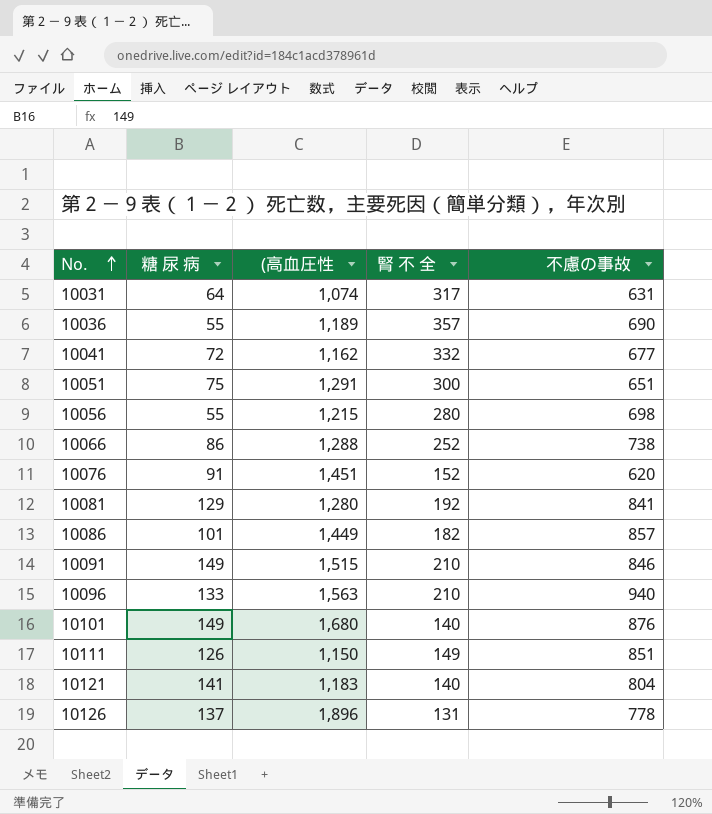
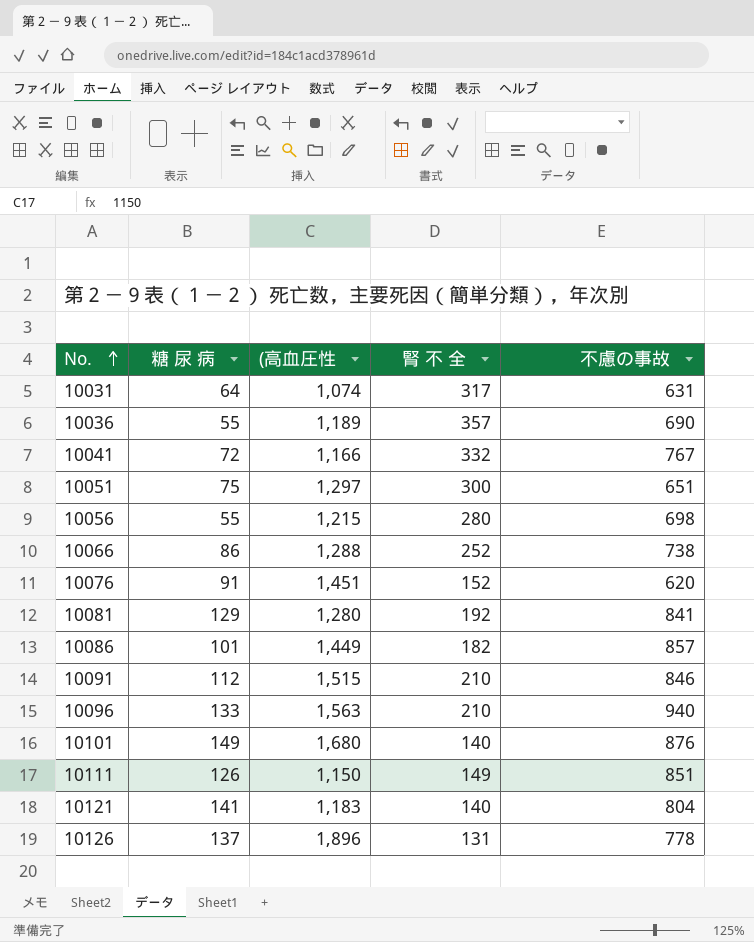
10041 | (高血圧性: 1,162 -> 1,166
10041 | 不慮の事故: 677 -> 767
10051 | (高血圧性: 1,291 -> 1,297
10091 | 糖 尿 病: 149 -> 112

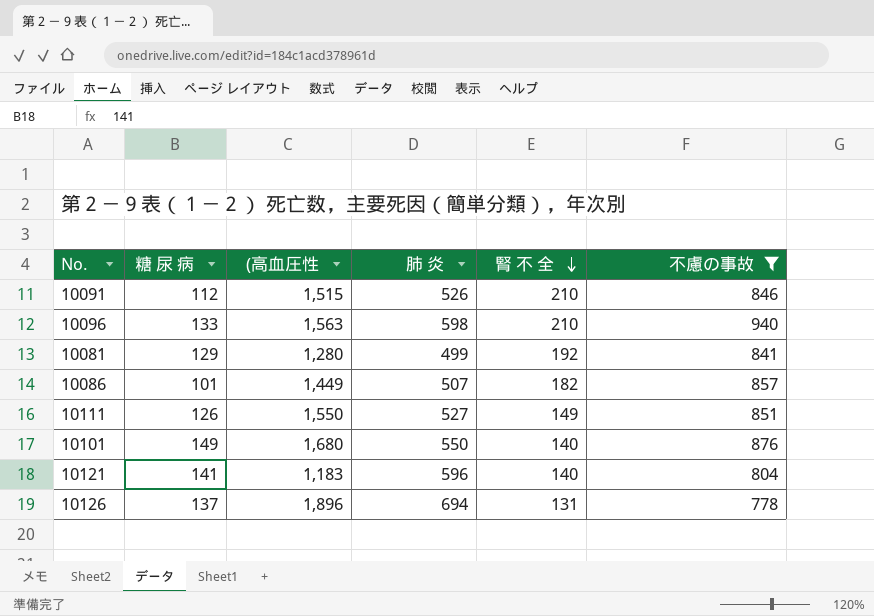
filter: none -> 不慮の事故 >= 778
row order: No. ascending -> 腎 不 全 descending
column 肺 炎 | position: none -> 4
10111 | (高血圧性: 1,150 -> 1,550

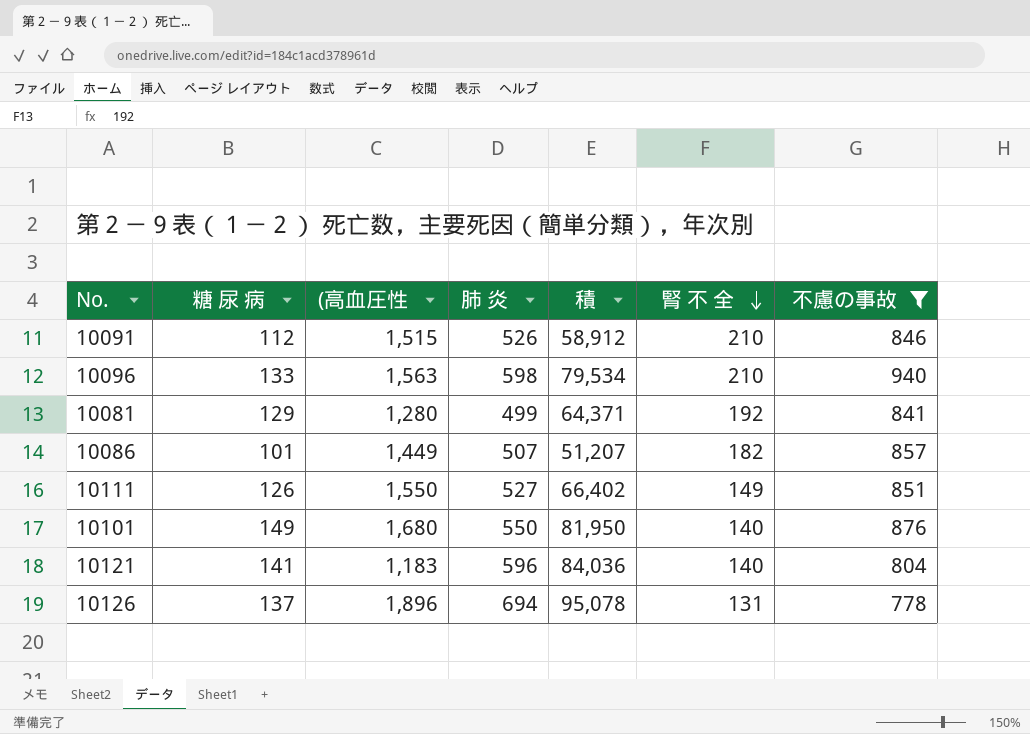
column 積 | formula: none -> [糖 尿 病] * [肺 炎]

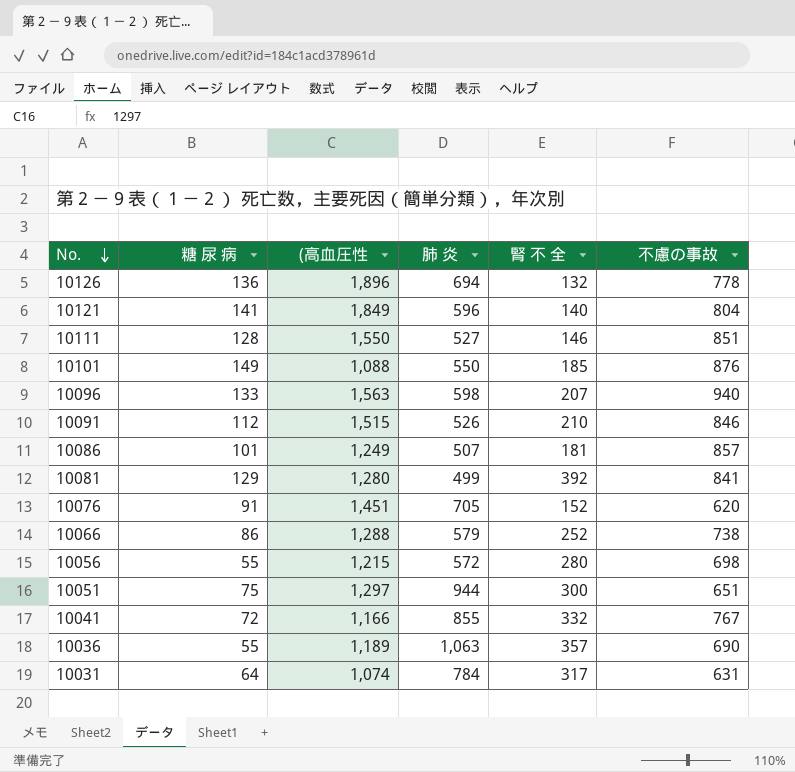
filter: 不慮の事故 >= 778 -> none
row order: 腎 不 全 descending -> No. descending
column 積 | formula: [糖 尿 病] * [肺 炎] -> none
10126 | 糖 尿 病: 137 -> 136
10126 | 腎 不 全: 131 -> 132
10121 | (高血圧性: 1,183 -> 1,849
10111 | 糖 尿 病: 126 -> 128
10111 | 腎 不 全: 149 -> 146
10101 | (高血圧性: 1,680 -> 1,088
10101 | 腎 不 全: 140 -> 185
10096 | 腎 不 全: 210 -> 207
10086 | (高血圧性: 1,449 -> 1,249
10086 | 腎 不 全: 182 -> 181
10081 | 腎 不 全: 192 -> 392

